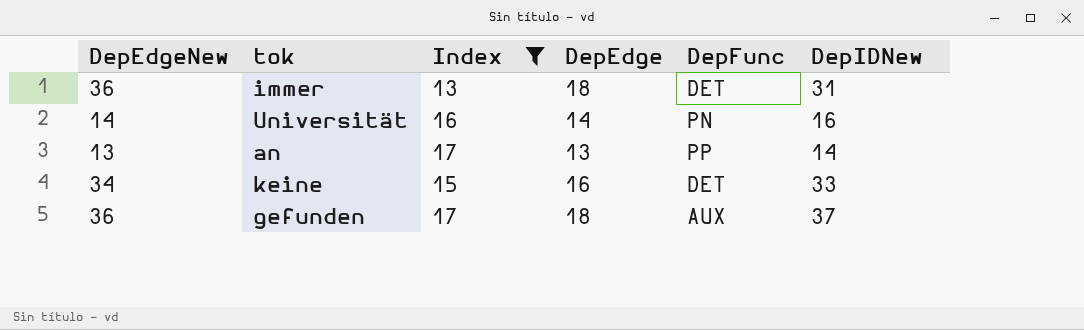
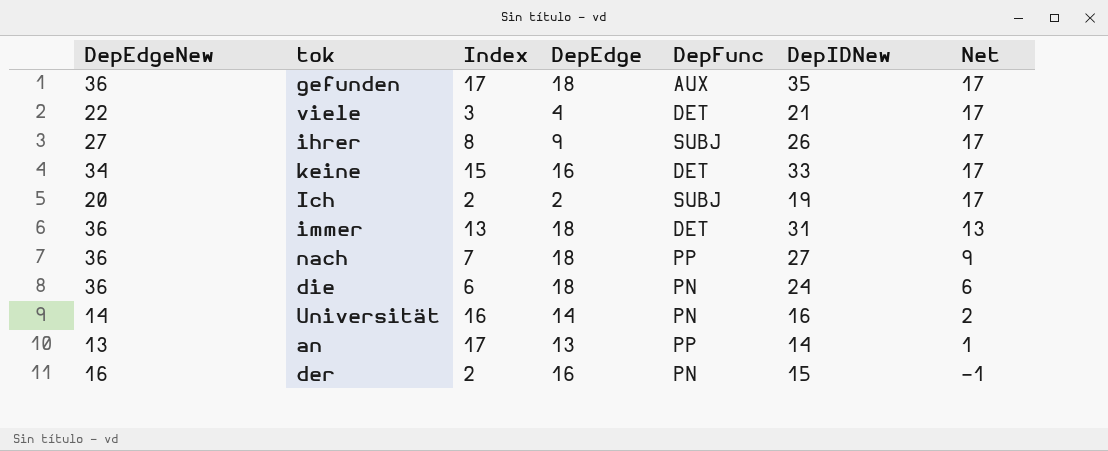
filter: Index >= 13 -> none
row order: none -> Net descending
column Net | formula: none -> [DepIDNew] - [DepEdge]
gefunden | DepIDNew: 37 -> 35

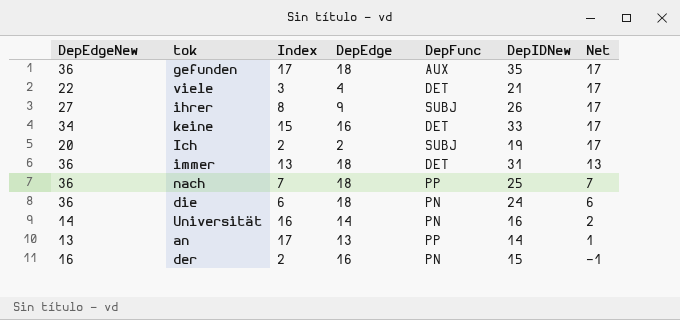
nach | DepIDNew: 27 -> 25
nach | Net: 9 -> 7

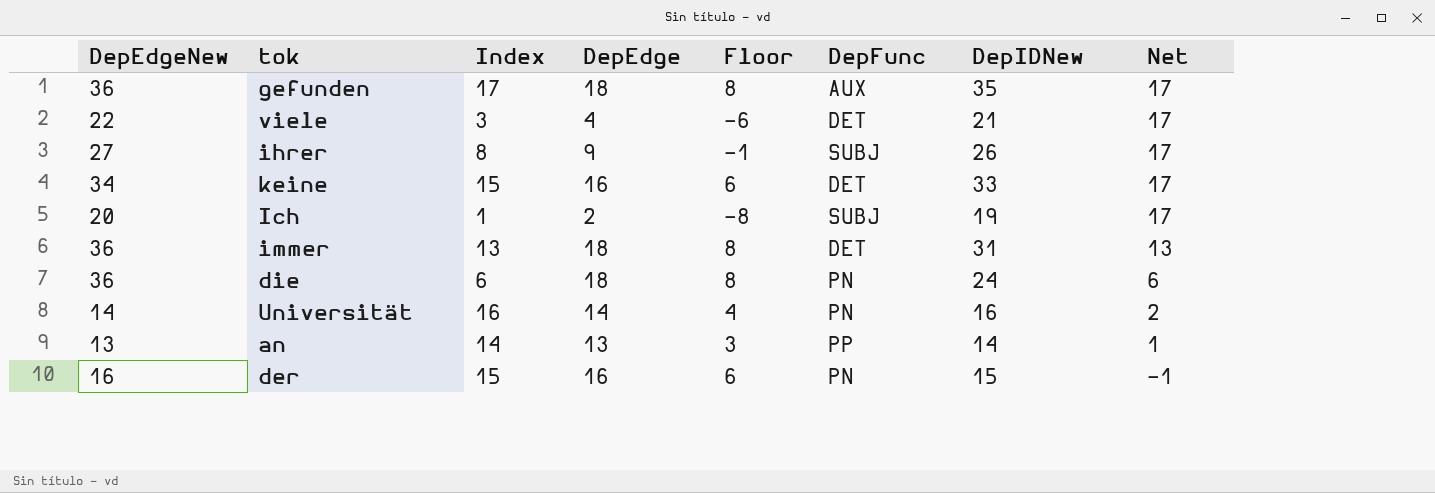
column Floor | formula: none -> [DepEdge] - 10
row nach: 36 | 7 | 18 | PP | 25 | 7 -> none
Ich | Index: 2 -> 1
an | Index: 17 -> 14
der | Index: 2 -> 15

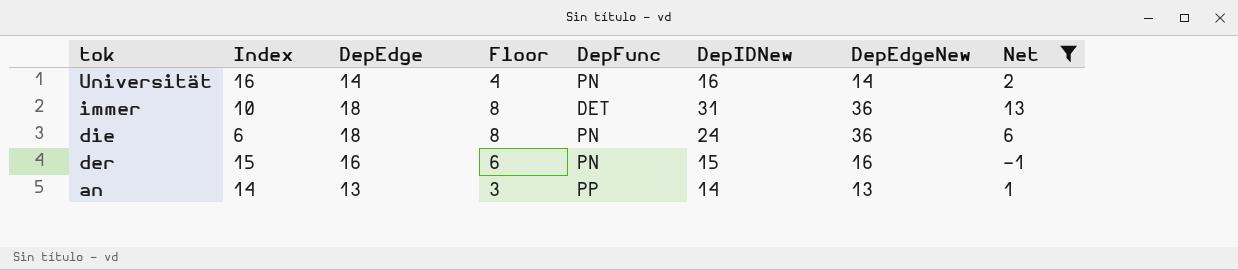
filter: none -> Net != 17
row order: Net descending -> tok descending
column DepEdgeNew | position: 1 -> 7
immer | Index: 13 -> 10

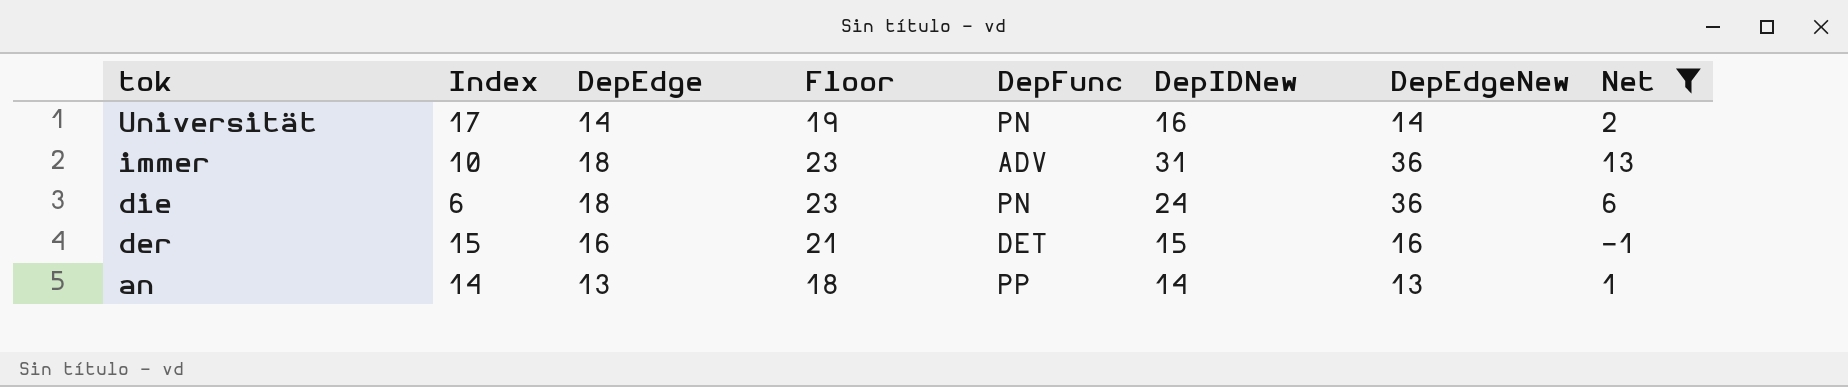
column Floor | formula: [DepEdge] - 10 -> [DepEdge] + 5
Universität | Index: 16 -> 17
immer | DepFunc: DET -> ADV
der | DepFunc: PN -> DET

